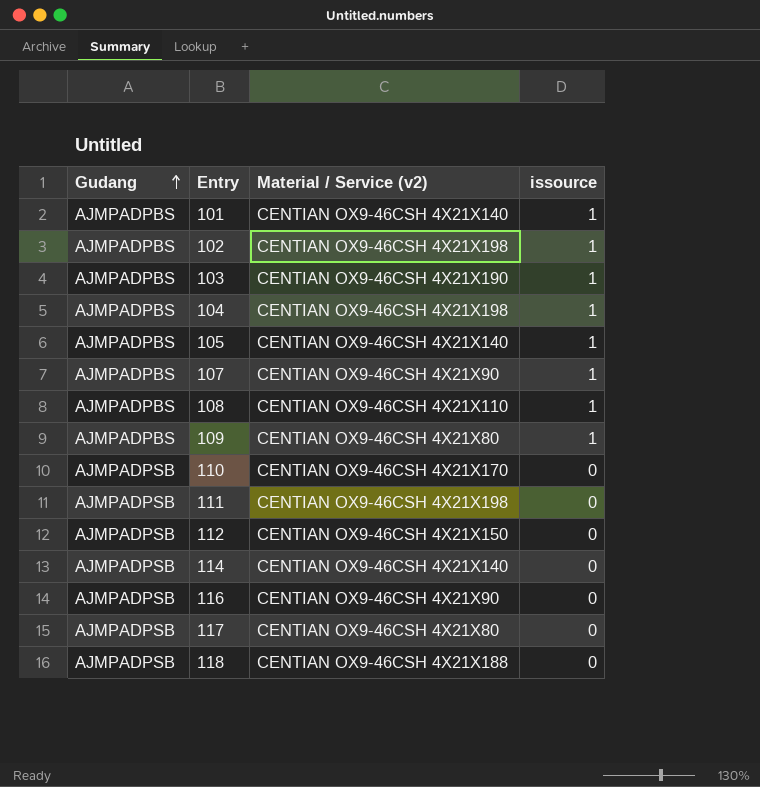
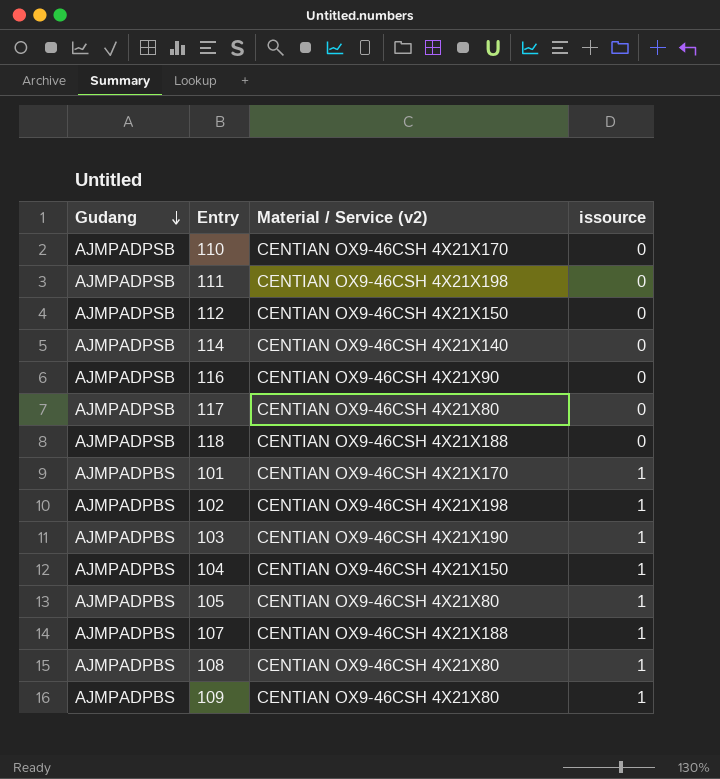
row order: Gudang ascending -> Gudang descending
101 | Material / Service (v2): CENTIAN OX9-46CSH 4X21X140 -> CENTIAN OX9-46CSH 4X21X170
104 | Material / Service (v2): CENTIAN OX9-46CSH 4X21X198 -> CENTIAN OX9-46CSH 4X21X150
105 | Material / Service (v2): CENTIAN OX9-46CSH 4X21X140 -> CENTIAN OX9-46CSH 4X21X80
107 | Material / Service (v2): CENTIAN OX9-46CSH 4X21X90 -> CENTIAN OX9-46CSH 4X21X188
108 | Material / Service (v2): CENTIAN OX9-46CSH 4X21X110 -> CENTIAN OX9-46CSH 4X21X80

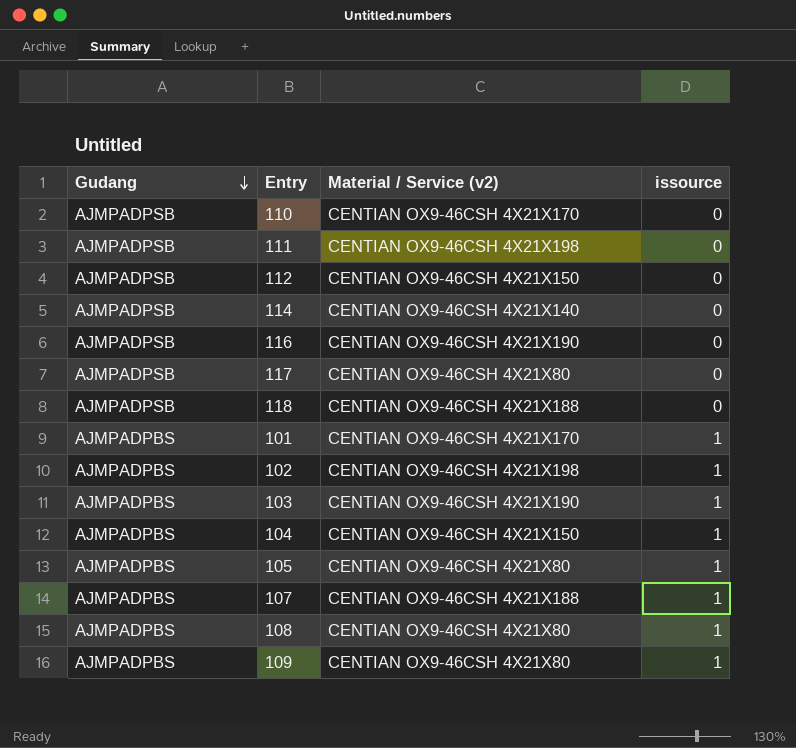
116 | Material / Service (v2): CENTIAN OX9-46CSH 4X21X90 -> CENTIAN OX9-46CSH 4X21X190

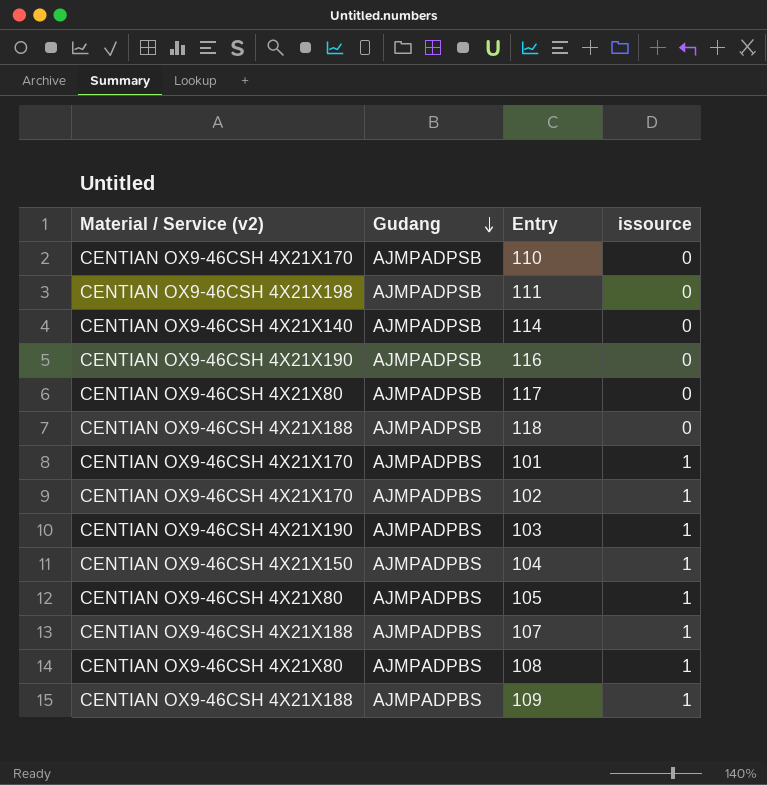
column Material / Service (v2) | position: 3 -> 1
row 112: AJMPADPSB | CENTIAN OX9-46CSH 4X21X150 | 0 -> none
102 | Material / Service (v2): CENTIAN OX9-46CSH 4X21X198 -> CENTIAN OX9-46CSH 4X21X170
109 | Material / Service (v2): CENTIAN OX9-46CSH 4X21X80 -> CENTIAN OX9-46CSH 4X21X188

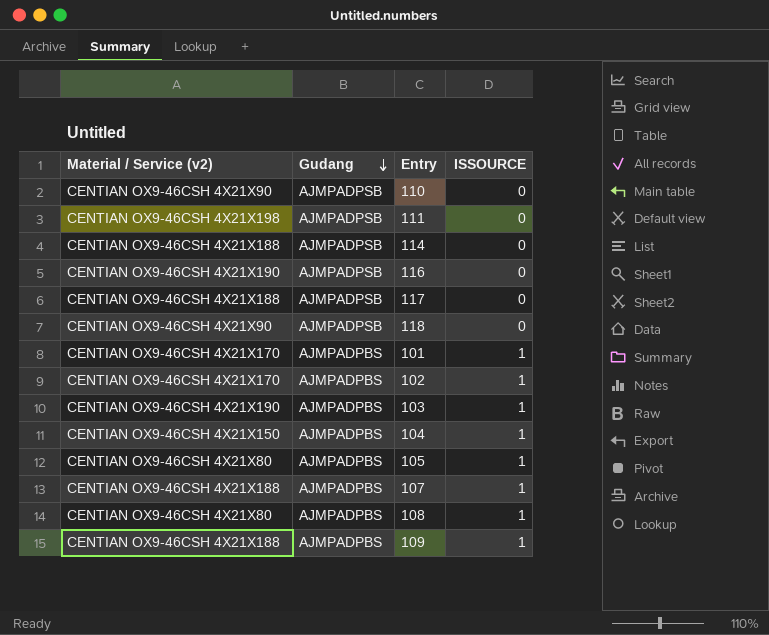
column name: issource -> ISSOURCE
110 | Material / Service (v2): CENTIAN OX9-46CSH 4X21X170 -> CENTIAN OX9-46CSH 4X21X90
114 | Material / Service (v2): CENTIAN OX9-46CSH 4X21X140 -> CENTIAN OX9-46CSH 4X21X188
117 | Material / Service (v2): CENTIAN OX9-46CSH 4X21X80 -> CENTIAN OX9-46CSH 4X21X188
118 | Material / Service (v2): CENTIAN OX9-46CSH 4X21X188 -> CENTIAN OX9-46CSH 4X21X90

